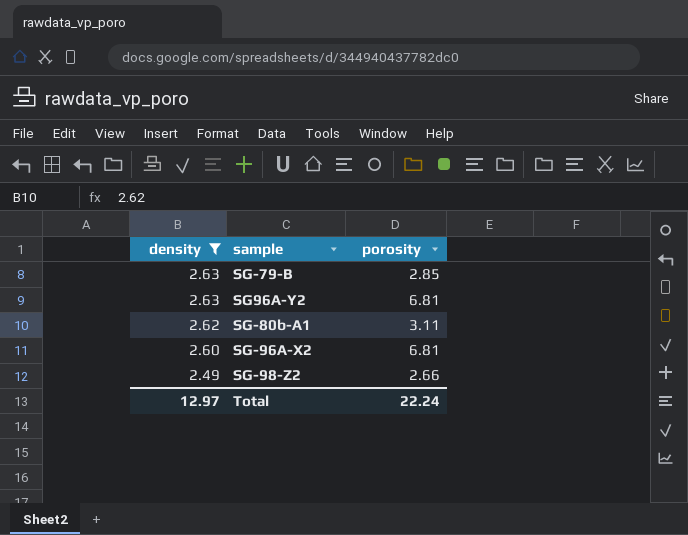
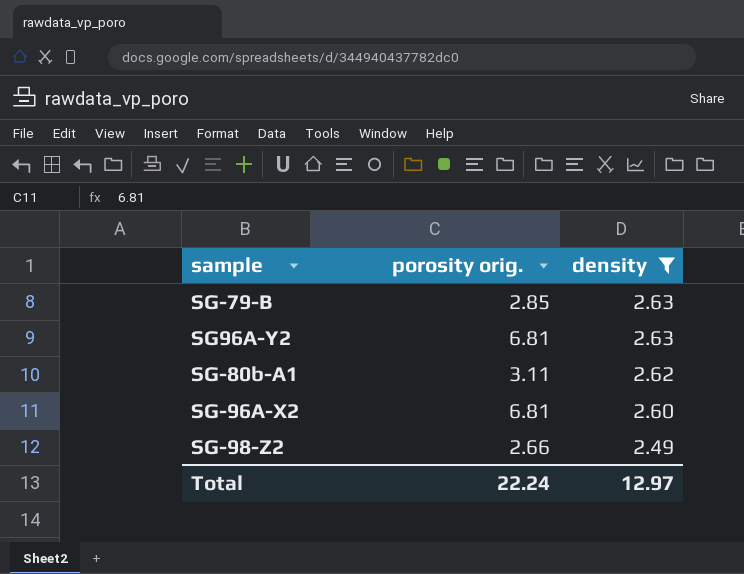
column name: porosity -> porosity orig.
column density | position: 1 -> 3

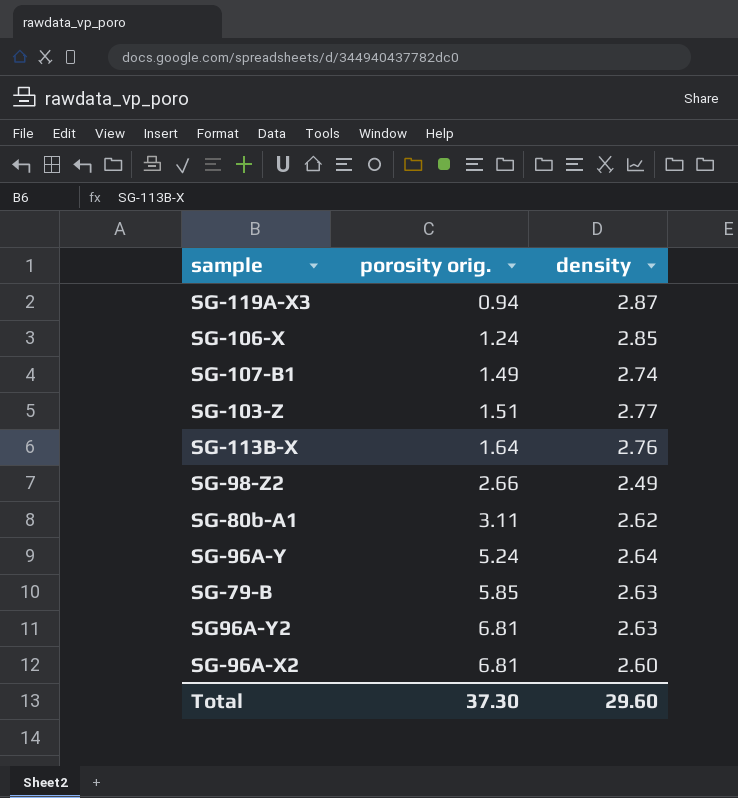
filter: density <= 2.63 -> none
row order: density descending -> porosity orig. ascending
SG-79-B | porosity orig.: 2.85 -> 5.85
Total | porosity orig.: 22.24 -> 37.30
Total | density: 12.97 -> 29.60

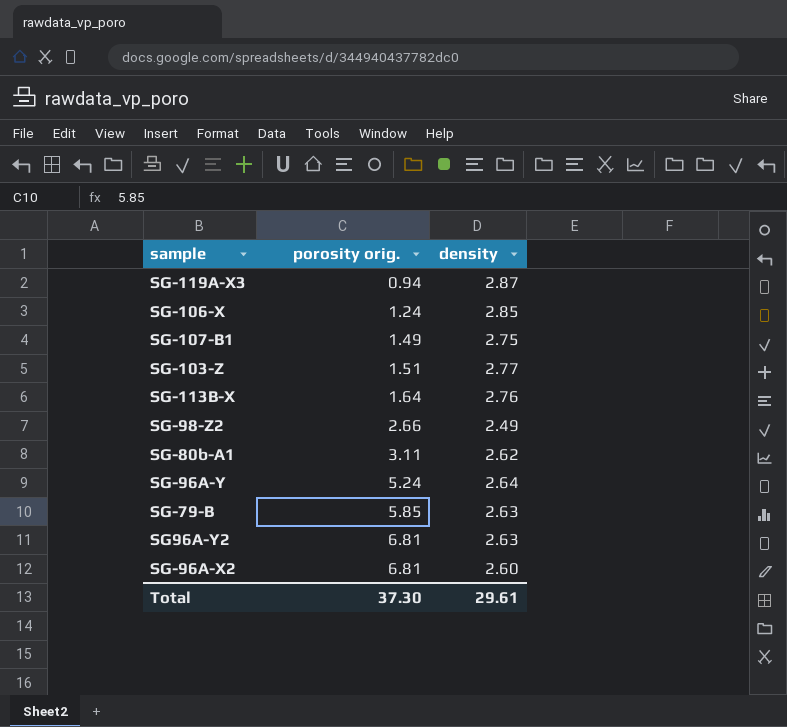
SG-107-B1 | density: 2.74 -> 2.75
Total | density: 29.60 -> 29.61

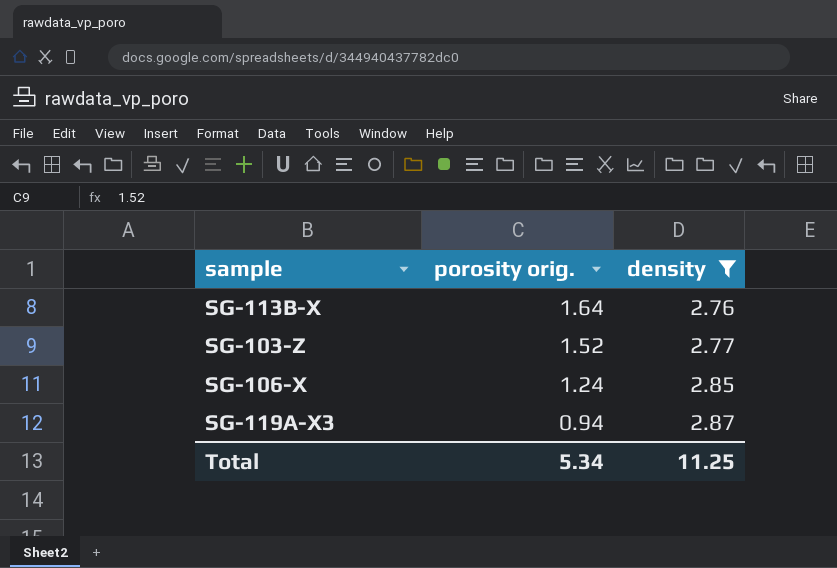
filter: none -> density >= 2.76
row order: porosity orig. ascending -> porosity orig. descending
SG-103-Z | porosity orig.: 1.51 -> 1.52
Total | porosity orig.: 37.30 -> 5.34
Total | density: 29.61 -> 11.25

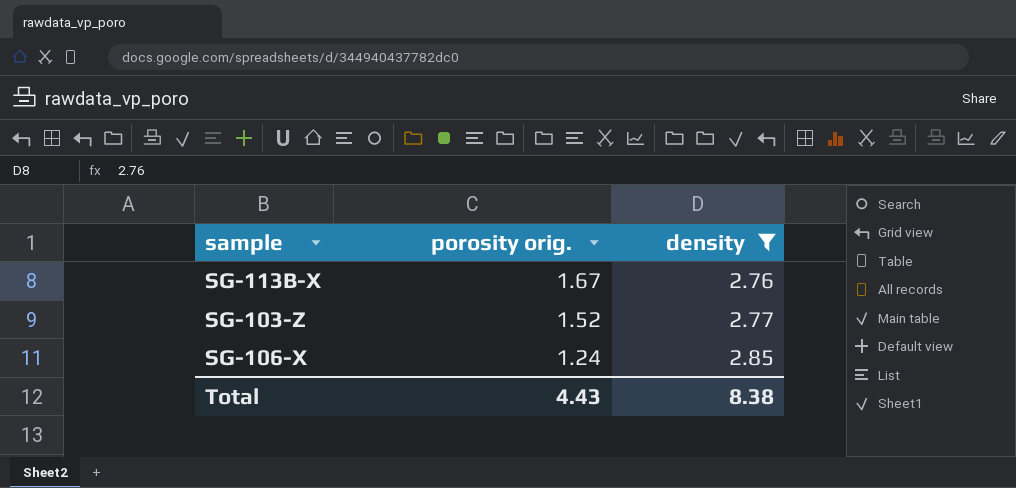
row SG-119A-X3: 0.94 | 2.87 -> none
SG-113B-X | porosity orig.: 1.64 -> 1.67
Total | porosity orig.: 5.34 -> 4.43
Total | density: 11.25 -> 8.38

